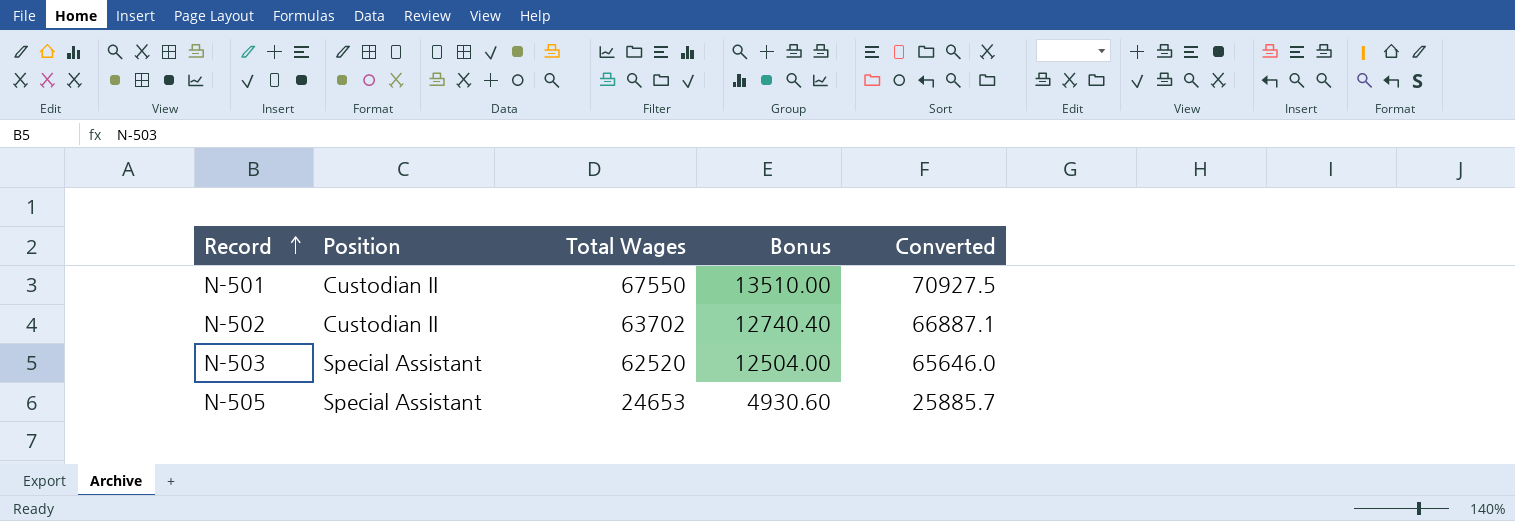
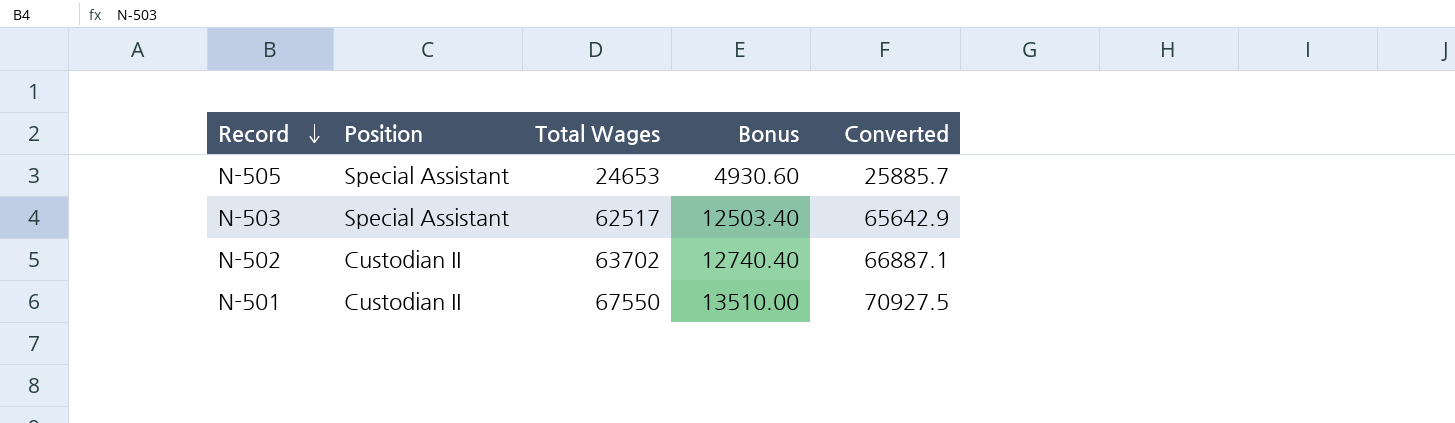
row order: Record ascending -> Record descending
N-503 | Total Wages: 62520 -> 62517
N-503 | Bonus: 12504.00 -> 12503.40
N-503 | Converted: 65646.0 -> 65642.9

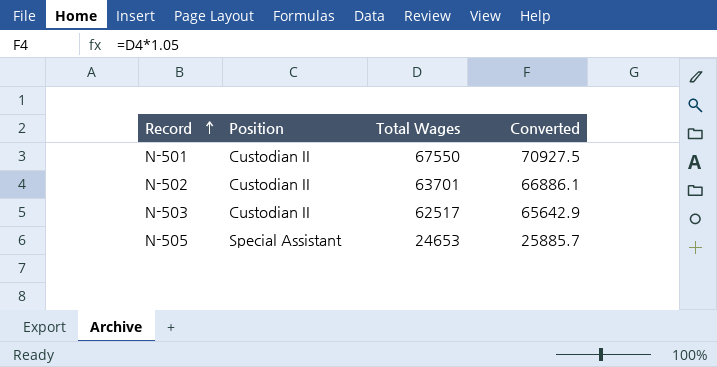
row order: Record descending -> Record ascending
column Bonus | formula: [Total Wages] * 0.2 -> none
N-502 | Total Wages: 63702 -> 63701
N-502 | Converted: 66887.1 -> 66886.1
N-503 | Position: Special Assistant -> Custodian II

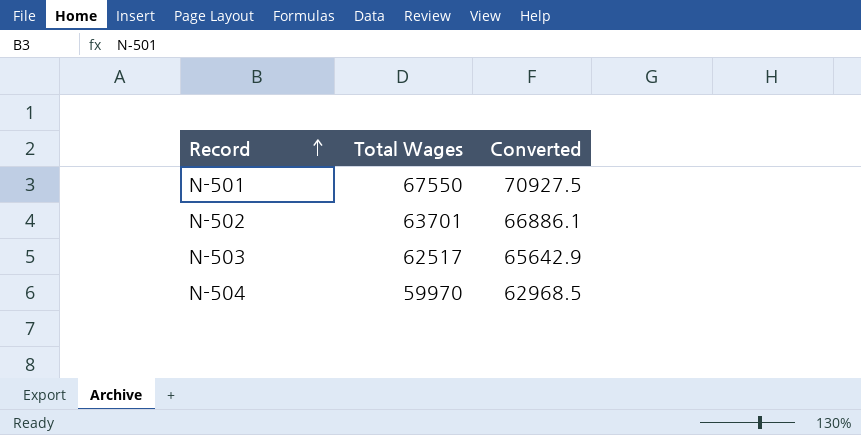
column Position | position: 2 -> none
row N-505: Special Assistant | 24653 | 25885.7 -> none
row N-504: none -> 59970 | 62968.5

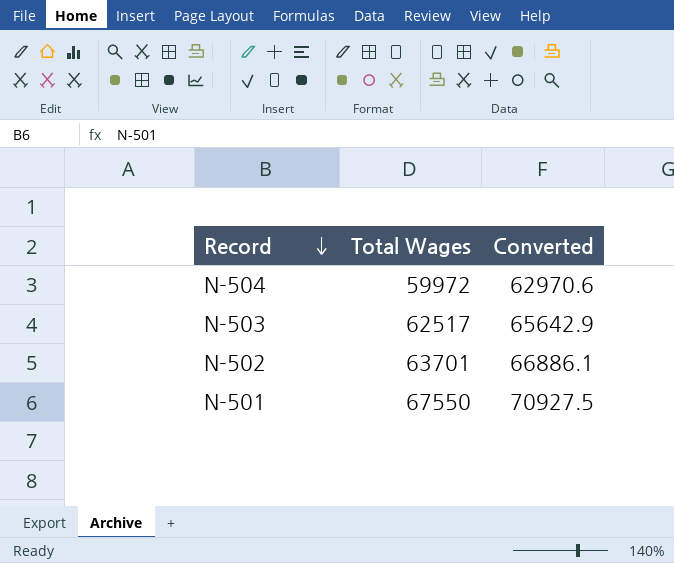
row order: Record ascending -> Record descending
N-504 | Total Wages: 59970 -> 59972
N-504 | Converted: 62968.5 -> 62970.6

